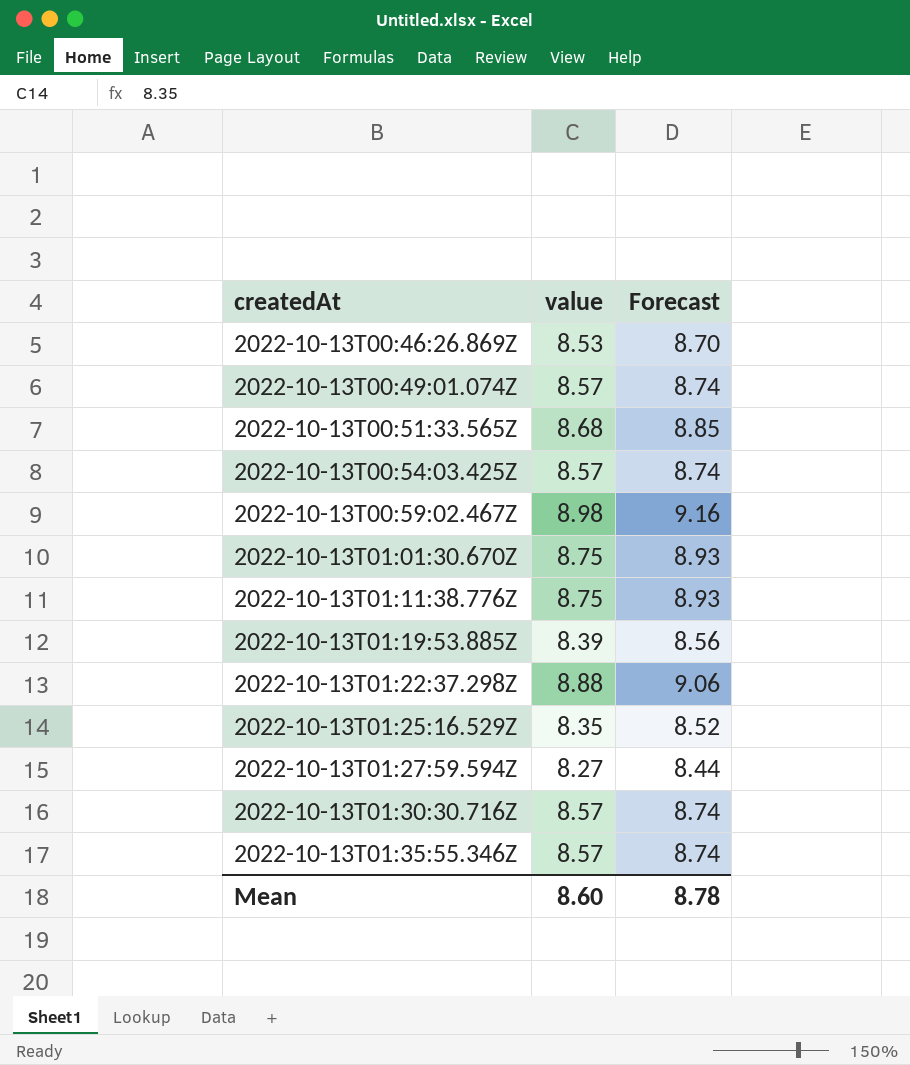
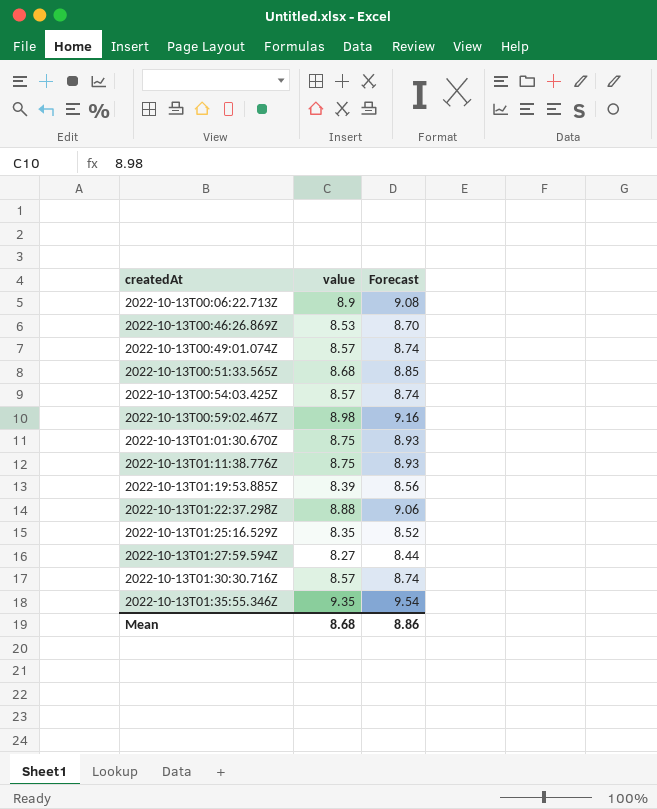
row 2022-10-13T00:06:22.713Z: none -> 8.9 | 9.08
2022-10-13T01:35:55.346Z | value: 8.57 -> 9.35
2022-10-13T01:35:55.346Z | Forecast: 8.74 -> 9.54
Mean | value: 8.60 -> 8.68
Mean | Forecast: 8.78 -> 8.86

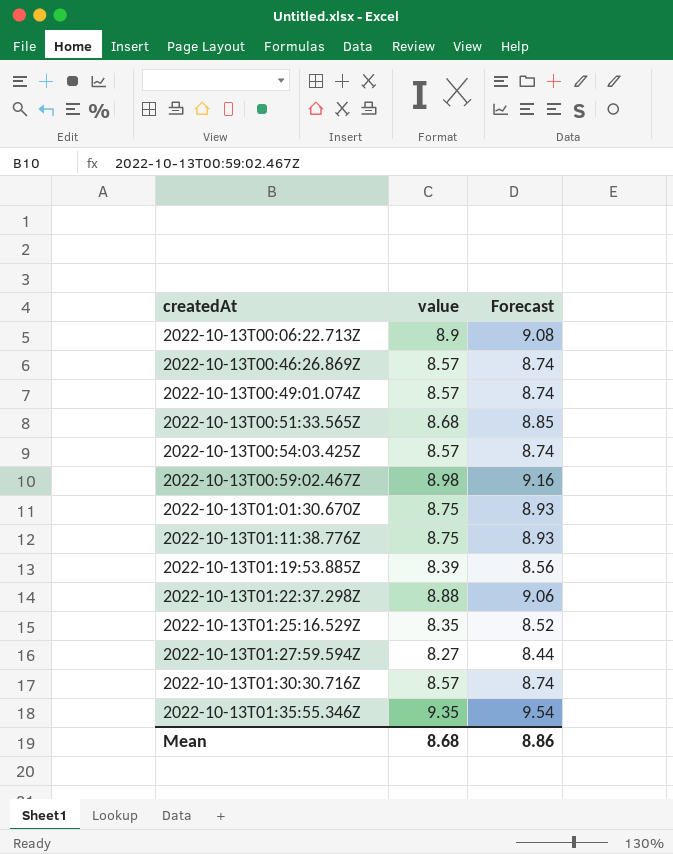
2022-10-13T00:46:26.869Z | value: 8.53 -> 8.57
2022-10-13T00:46:26.869Z | Forecast: 8.70 -> 8.74

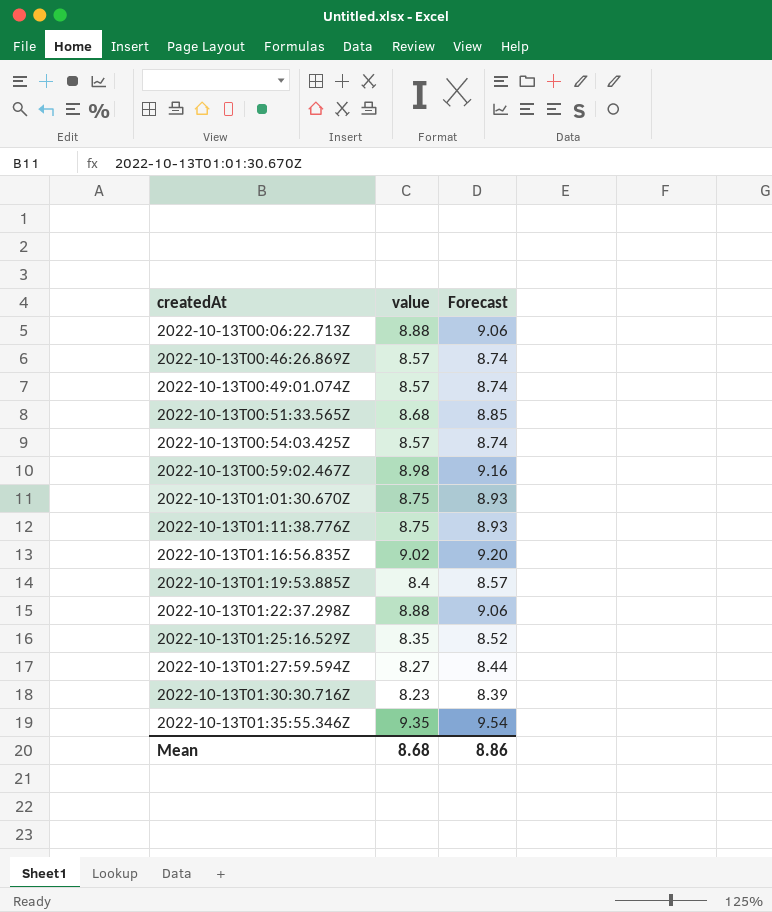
2022-10-13T00:06:22.713Z | value: 8.9 -> 8.88
2022-10-13T00:06:22.713Z | Forecast: 9.08 -> 9.06
row 2022-10-13T01:16:56.835Z: none -> 9.02 | 9.20
2022-10-13T01:19:53.885Z | value: 8.39 -> 8.4
2022-10-13T01:19:53.885Z | Forecast: 8.56 -> 8.57
2022-10-13T01:30:30.716Z | value: 8.57 -> 8.23
2022-10-13T01:30:30.716Z | Forecast: 8.74 -> 8.39

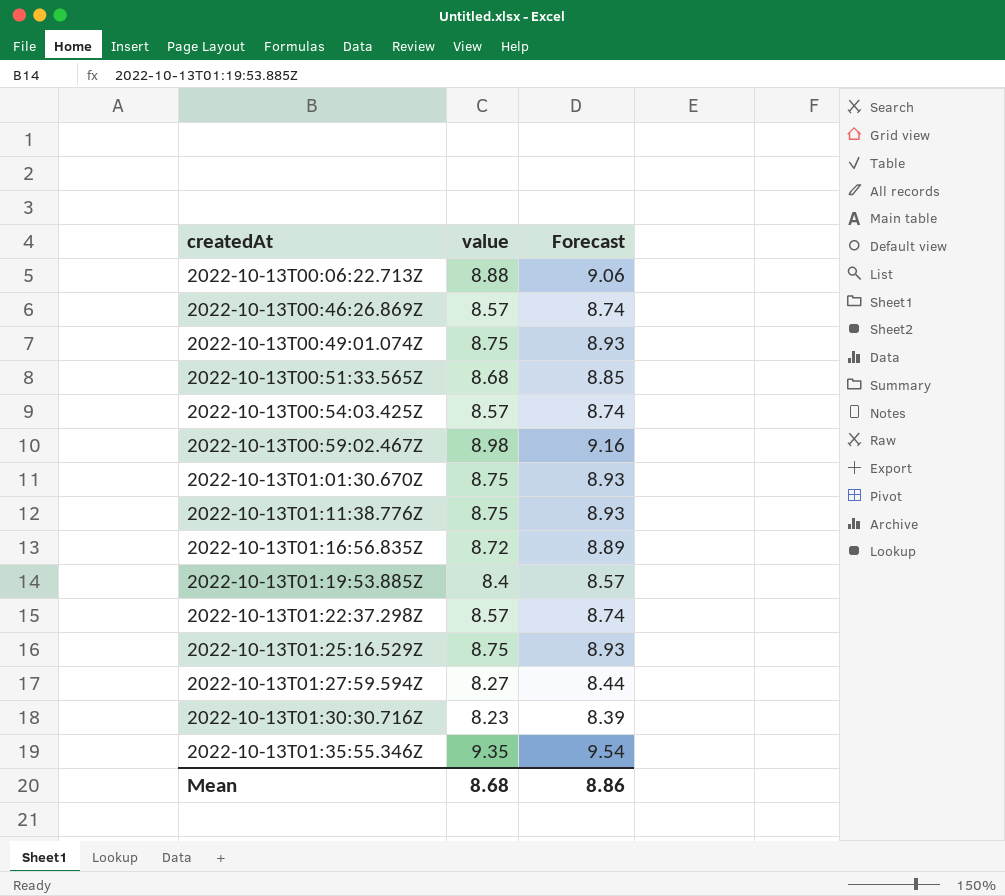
2022-10-13T00:49:01.074Z | value: 8.57 -> 8.75
2022-10-13T00:49:01.074Z | Forecast: 8.74 -> 8.93
2022-10-13T01:16:56.835Z | value: 9.02 -> 8.72
2022-10-13T01:16:56.835Z | Forecast: 9.20 -> 8.89
2022-10-13T01:22:37.298Z | value: 8.88 -> 8.57
2022-10-13T01:22:37.298Z | Forecast: 9.06 -> 8.74
2022-10-13T01:25:16.529Z | value: 8.35 -> 8.75
2022-10-13T01:25:16.529Z | Forecast: 8.52 -> 8.93

